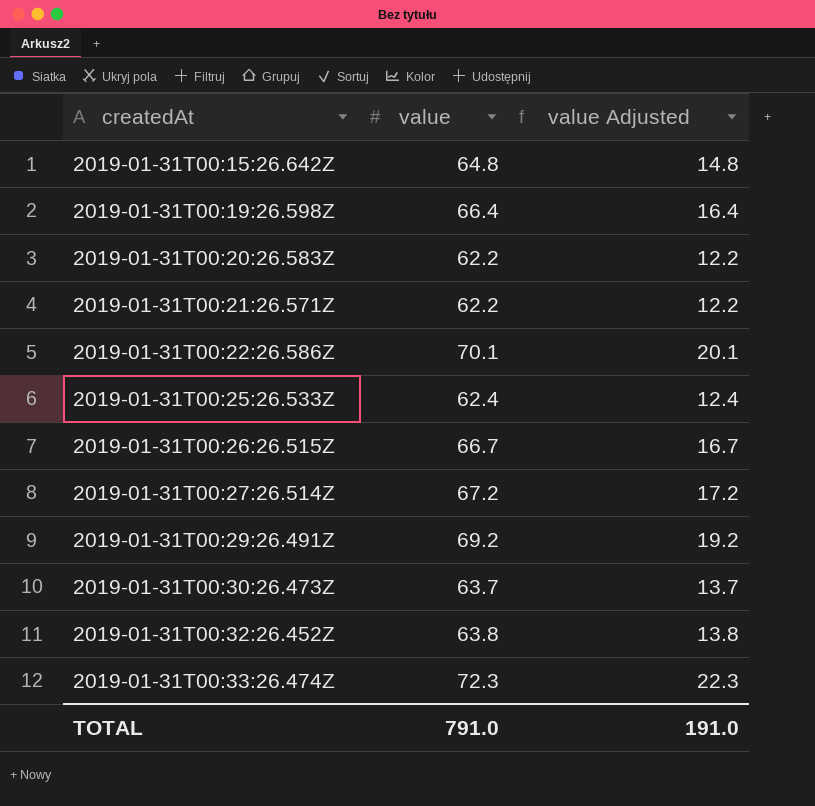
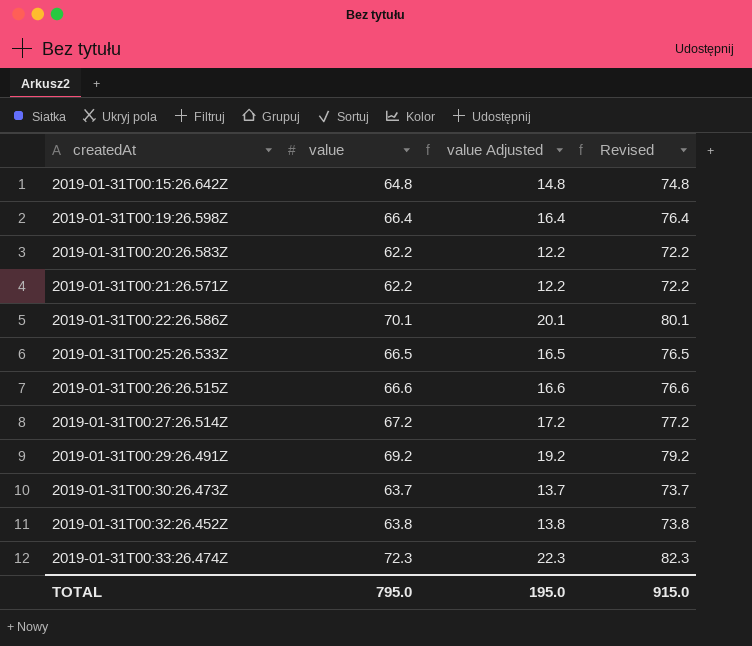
column Revised | formula: none -> [value] + 10
2019-01-31T00:25:26.533Z | value: 62.4 -> 66.5
2019-01-31T00:25:26.533Z | value Adjusted: 12.4 -> 16.5
2019-01-31T00:26:26.515Z | value: 66.7 -> 66.6
2019-01-31T00:26:26.515Z | value Adjusted: 16.7 -> 16.6
TOTAL | value: 791.0 -> 795.0
TOTAL | value Adjusted: 191.0 -> 195.0

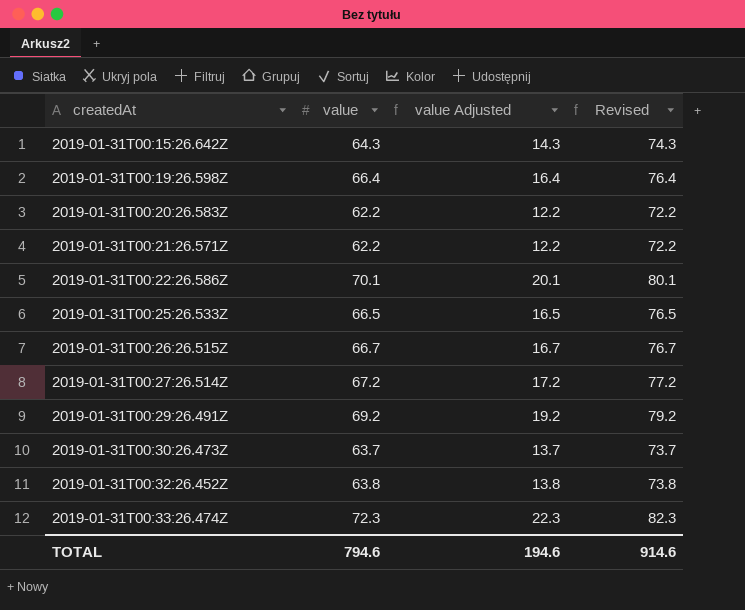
2019-01-31T00:15:26.642Z | value: 64.8 -> 64.3
2019-01-31T00:15:26.642Z | value Adjusted: 14.8 -> 14.3
2019-01-31T00:15:26.642Z | Revised: 74.8 -> 74.3
2019-01-31T00:26:26.515Z | value: 66.6 -> 66.7
2019-01-31T00:26:26.515Z | value Adjusted: 16.6 -> 16.7
2019-01-31T00:26:26.515Z | Revised: 76.6 -> 76.7
TOTAL | value: 795.0 -> 794.6
TOTAL | value Adjusted: 195.0 -> 194.6
TOTAL | Revised: 915.0 -> 914.6

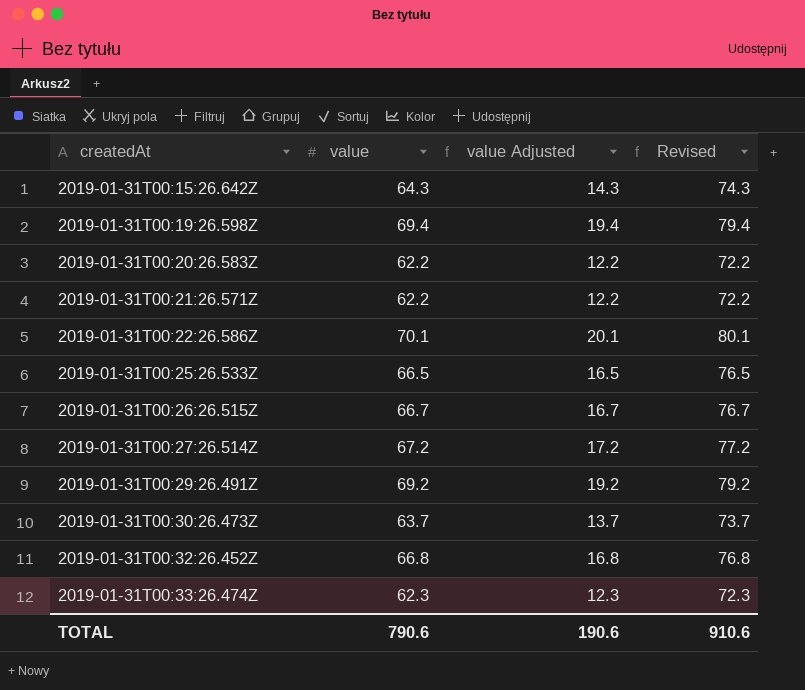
2019-01-31T00:19:26.598Z | value: 66.4 -> 69.4
2019-01-31T00:19:26.598Z | value Adjusted: 16.4 -> 19.4
2019-01-31T00:19:26.598Z | Revised: 76.4 -> 79.4
2019-01-31T00:32:26.452Z | value: 63.8 -> 66.8
2019-01-31T00:32:26.452Z | value Adjusted: 13.8 -> 16.8
2019-01-31T00:32:26.452Z | Revised: 73.8 -> 76.8
2019-01-31T00:33:26.474Z | value: 72.3 -> 62.3
2019-01-31T00:33:26.474Z | value Adjusted: 22.3 -> 12.3
2019-01-31T00:33:26.474Z | Revised: 82.3 -> 72.3
TOTAL | value: 794.6 -> 790.6
TOTAL | value Adjusted: 194.6 -> 190.6
TOTAL | Revised: 914.6 -> 910.6

